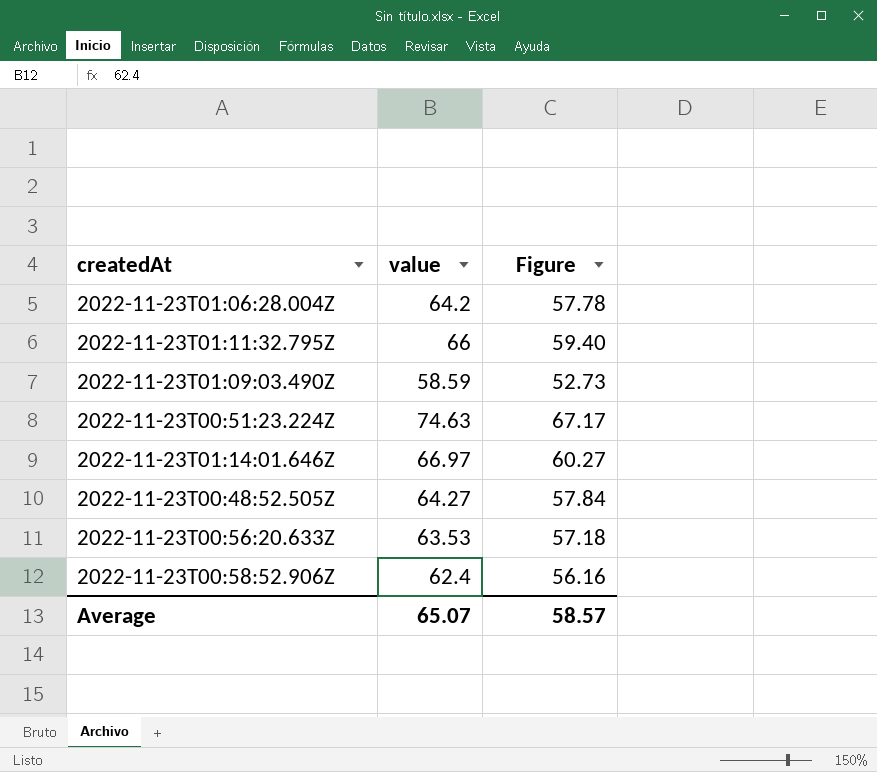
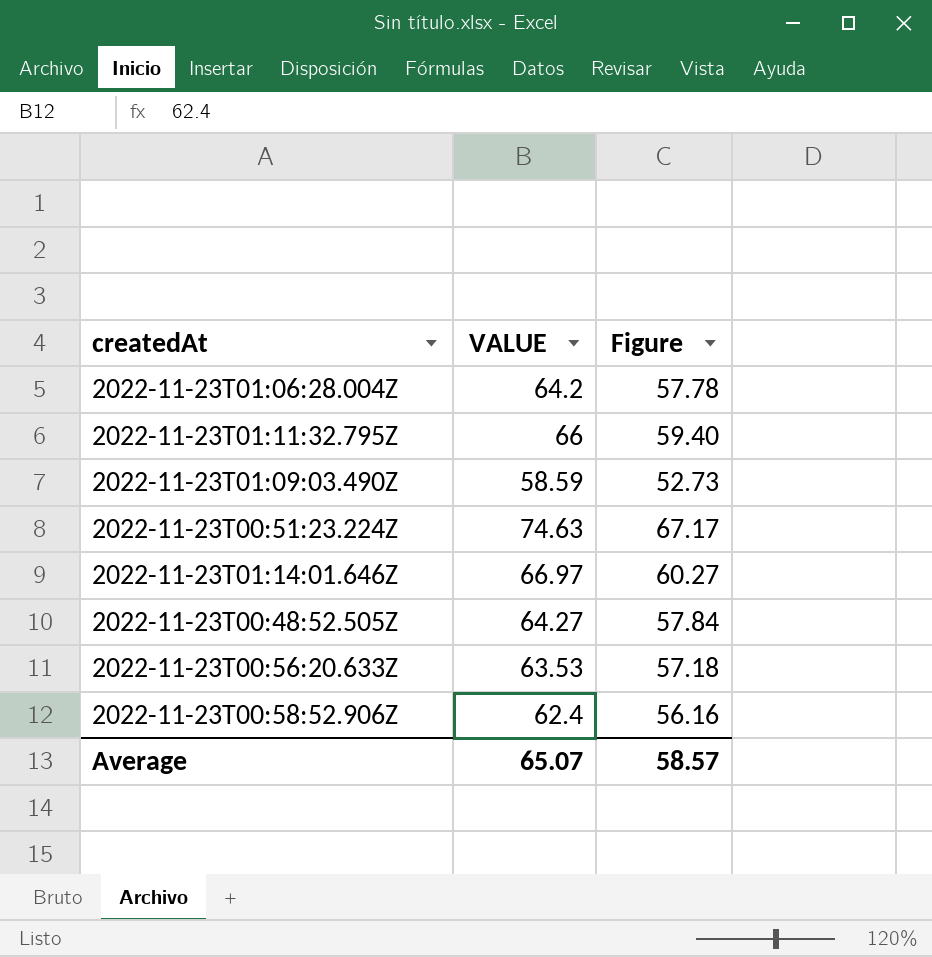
column name: value -> VALUE

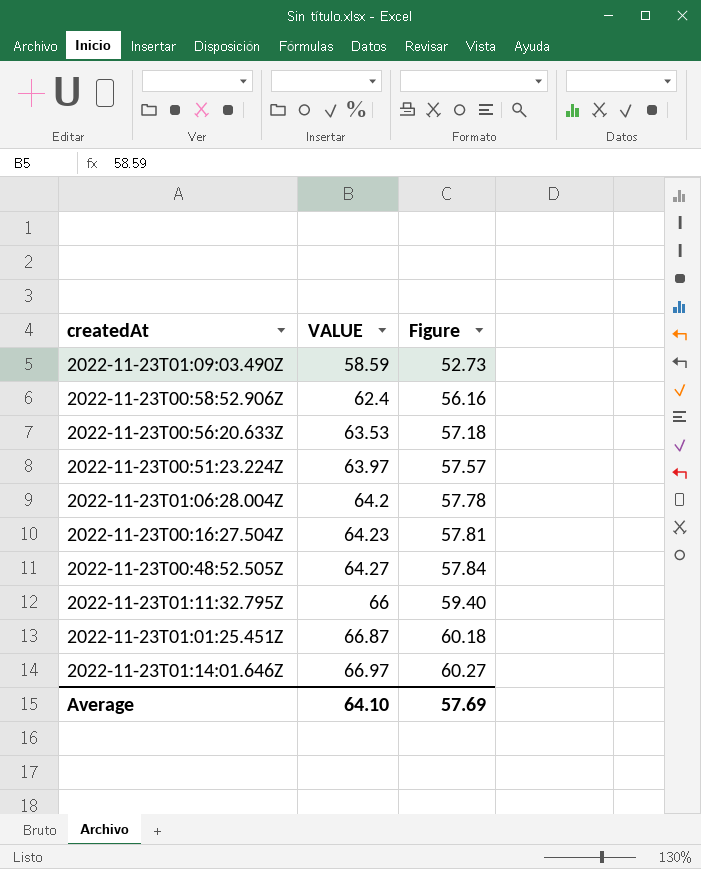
row order: none -> VALUE ascending
2022-11-23T00:51:23.224Z | VALUE: 74.63 -> 63.97
2022-11-23T00:51:23.224Z | Figure: 67.17 -> 57.57
row 2022-11-23T00:16:27.504Z: none -> 64.23 | 57.81
row 2022-11-23T01:01:25.451Z: none -> 66.87 | 60.18
Average | VALUE: 65.07 -> 64.10
Average | Figure: 58.57 -> 57.69

